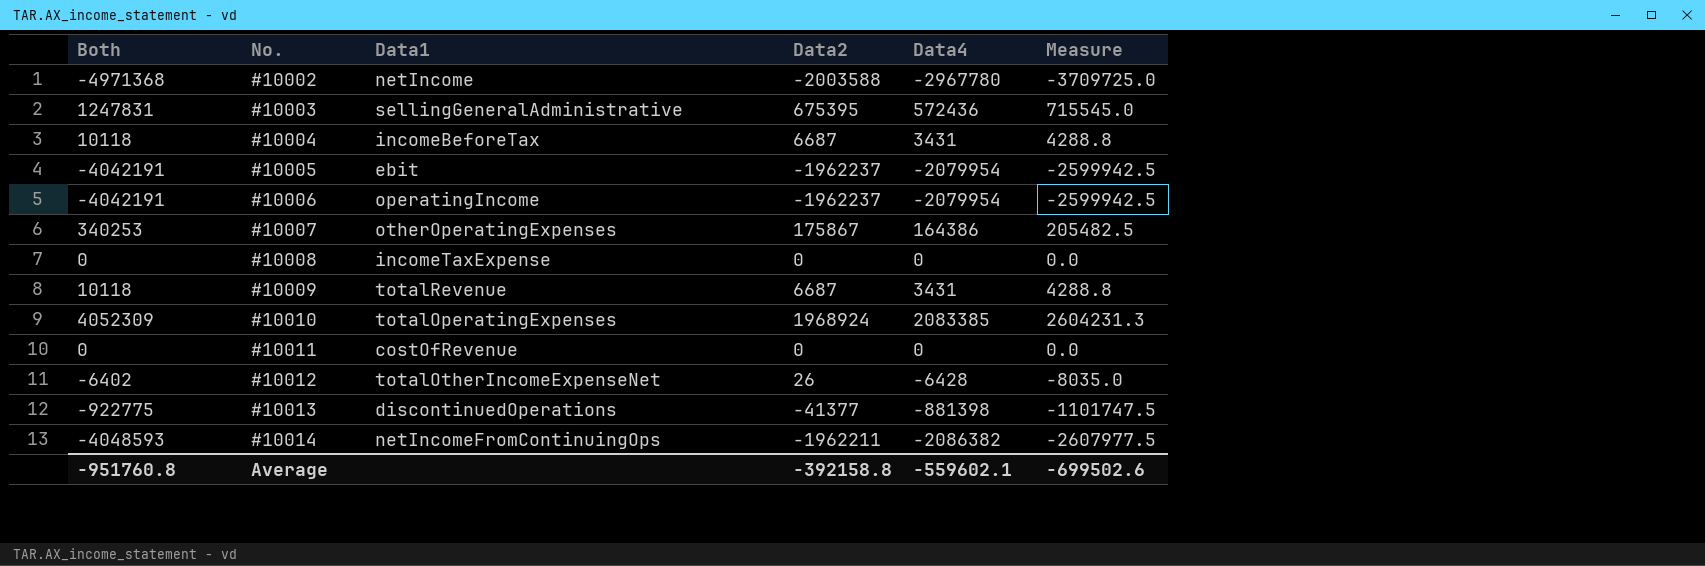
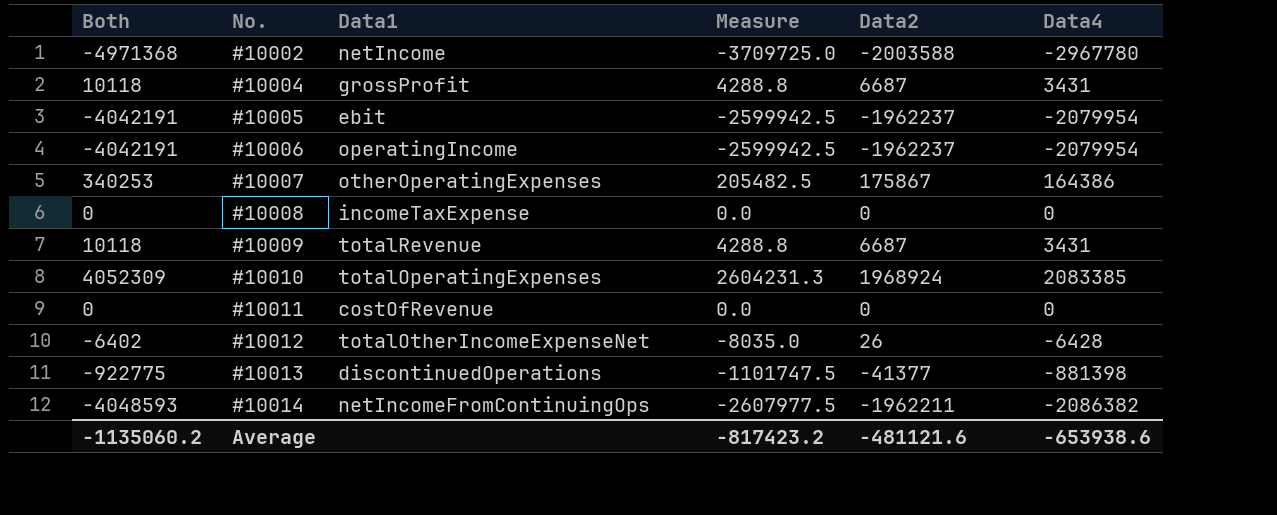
column Measure | position: 6 -> 4
row #10003: 1247831 | sellingGeneralAdministrative | 675395 | 572436 | 715545.0 -> none
#10004 | Data1: incomeBeforeTax -> grossProfit
Average | Both: -951760.8 -> -1135060.2
Average | Measure: -699502.6 -> -817423.2
Average | Data2: -392158.8 -> -481121.6
Average | Data4: -559602.1 -> -653938.6

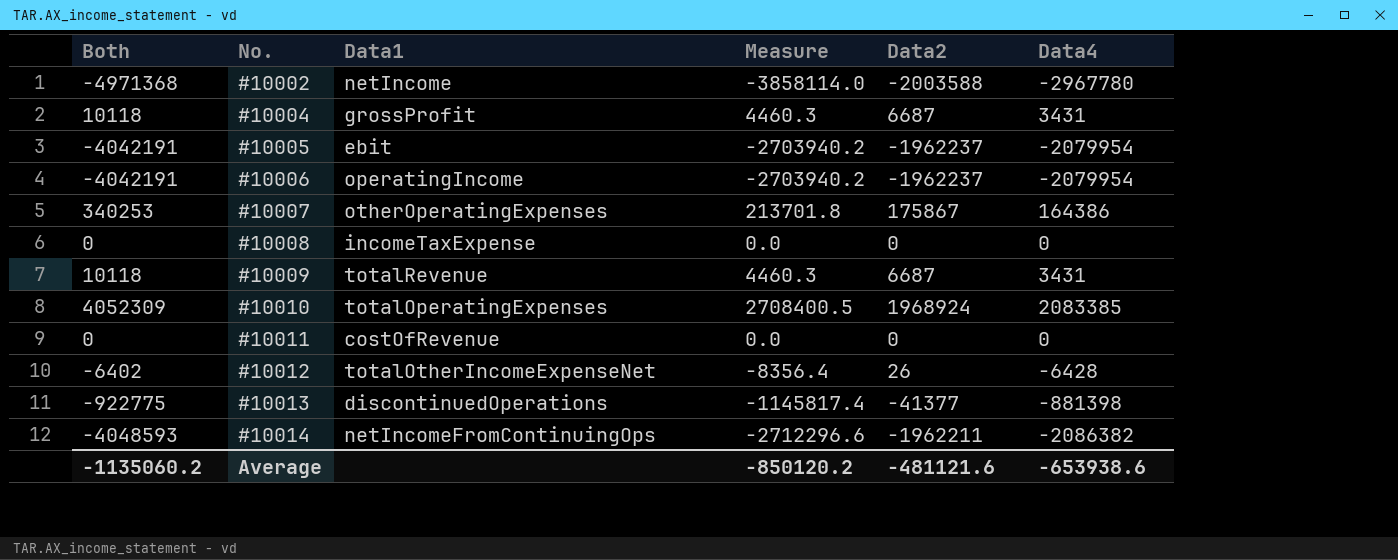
column Measure | formula: [Data4] * 1.25 -> [Data4] * 1.3
Average | Measure: -817423.2 -> -850120.2

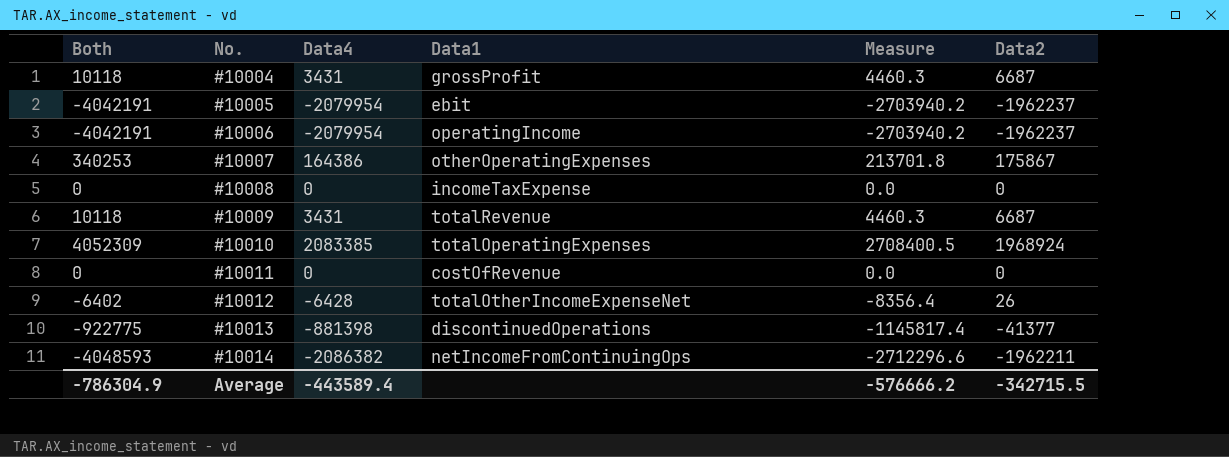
column Data4 | position: 6 -> 3
row #10002: -4971368 | netIncome | -3858114.0 | -2003588 | -2967780 -> none
Average | Both: -1135060.2 -> -786304.9
Average | Data4: -653938.6 -> -443589.4
Average | Measure: -850120.2 -> -576666.2
Average | Data2: -481121.6 -> -342715.5

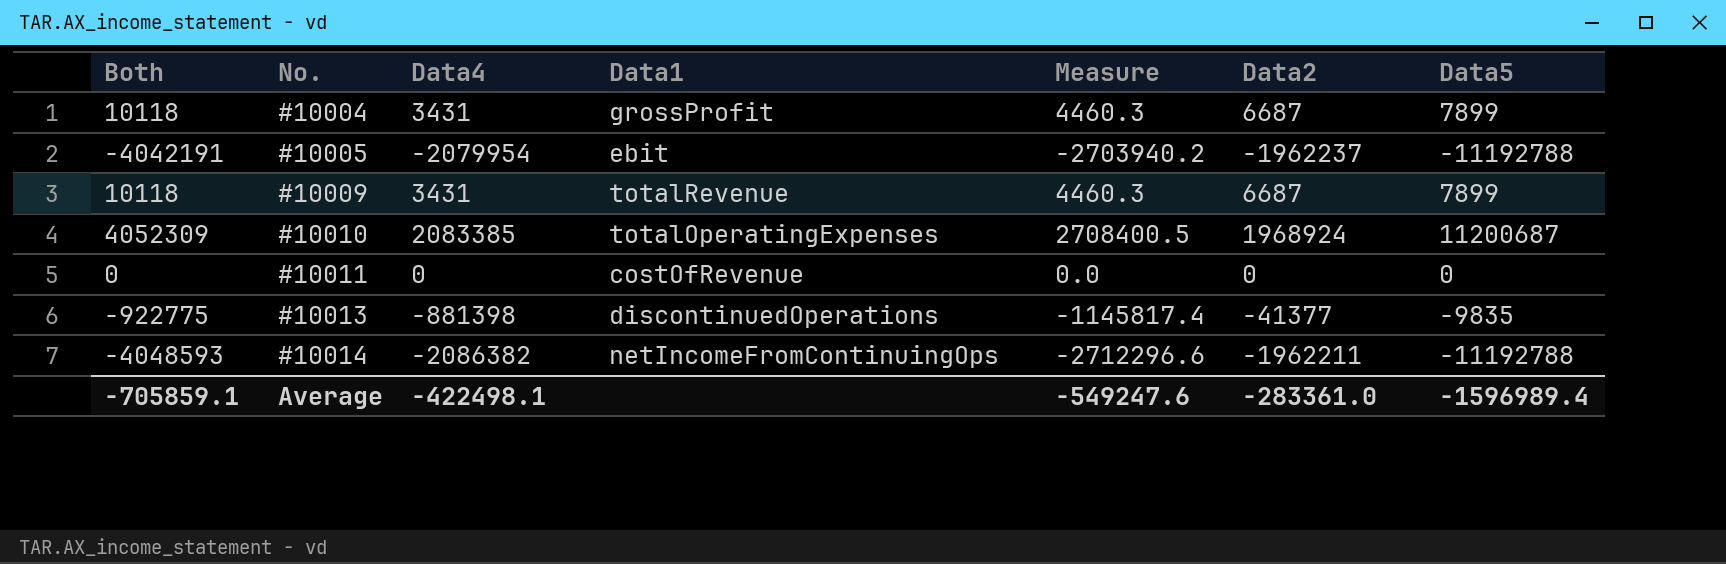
column Data5 | position: none -> 7
row #10006: -4042191 | -2079954 | operatingIncome | -2703940.2 | -1962237 -> none
row #10007: 340253 | 164386 | otherOperatingExpenses | 213701.8 | 175867 -> none
row #10008: 0 | 0 | incomeTaxExpense | 0.0 | 0 -> none
row #10012: -6402 | -6428 | totalOtherIncomeExpenseNet | -8356.4 | 26 -> none
Average | Both: -786304.9 -> -705859.1
Average | Data4: -443589.4 -> -422498.1
Average | Measure: -576666.2 -> -549247.6
Average | Data2: -342715.5 -> -283361.0

